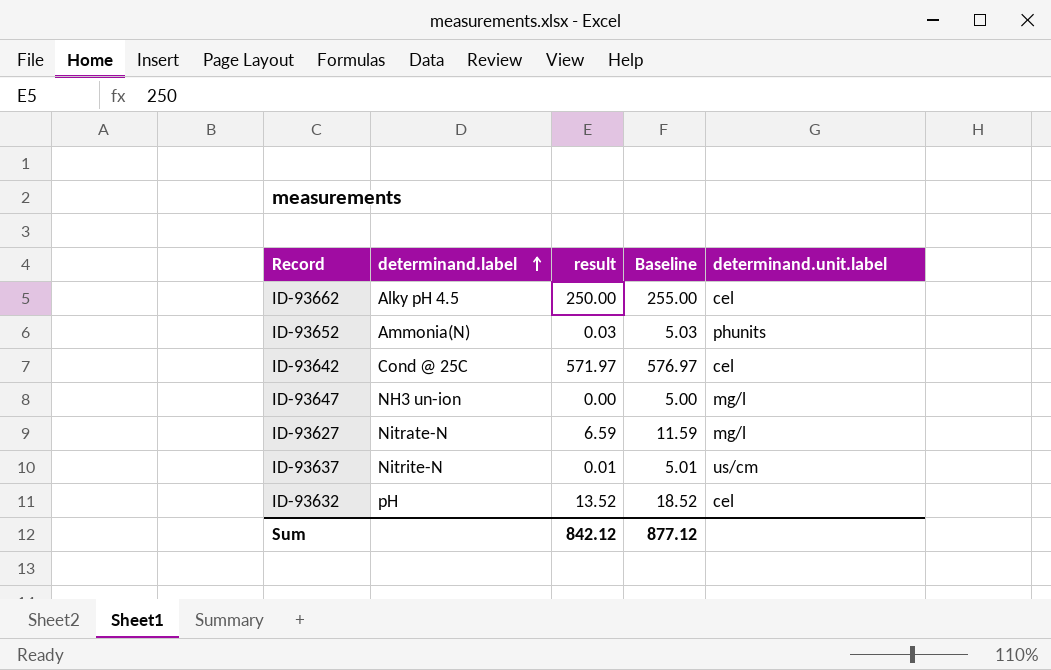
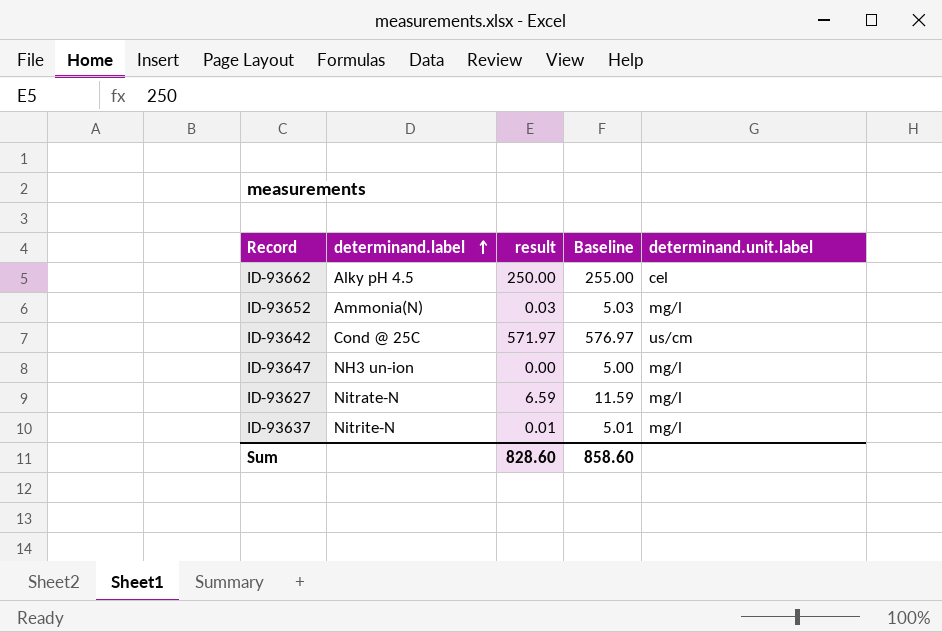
row ID-93632: pH | 13.52 | 18.52 | cel -> none
ID-93652 | determinand.unit.label: phunits -> mg/l
ID-93642 | determinand.unit.label: cel -> us/cm
ID-93637 | determinand.unit.label: us/cm -> mg/l
Sum | result: 842.12 -> 828.60
Sum | Baseline: 877.12 -> 858.60

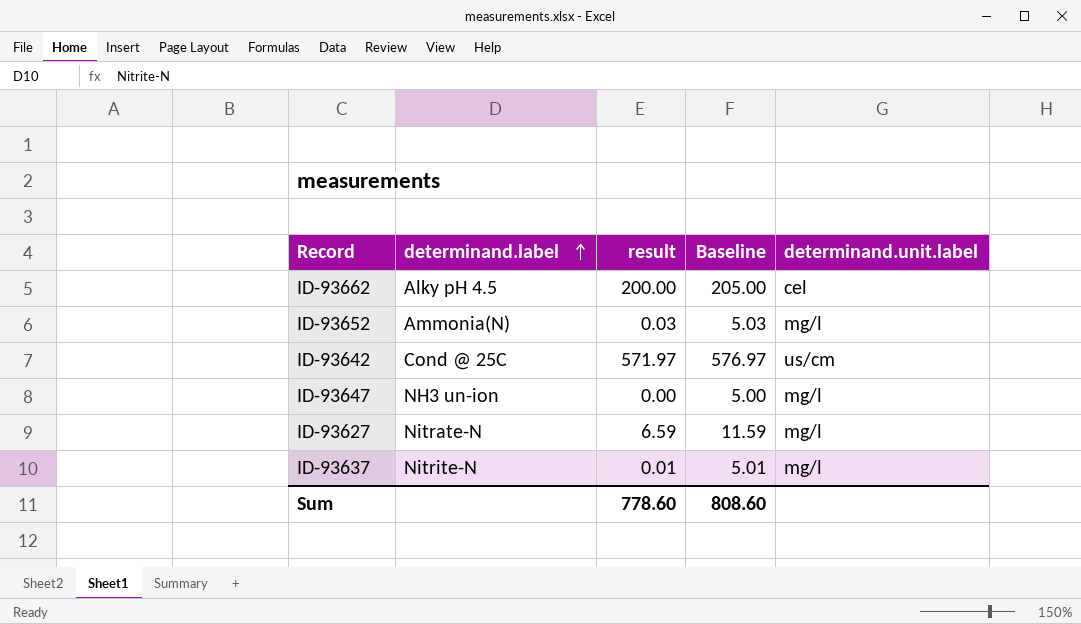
ID-93662 | result: 250.00 -> 200.00
ID-93662 | Baseline: 255.00 -> 205.00
Sum | result: 828.60 -> 778.60
Sum | Baseline: 858.60 -> 808.60

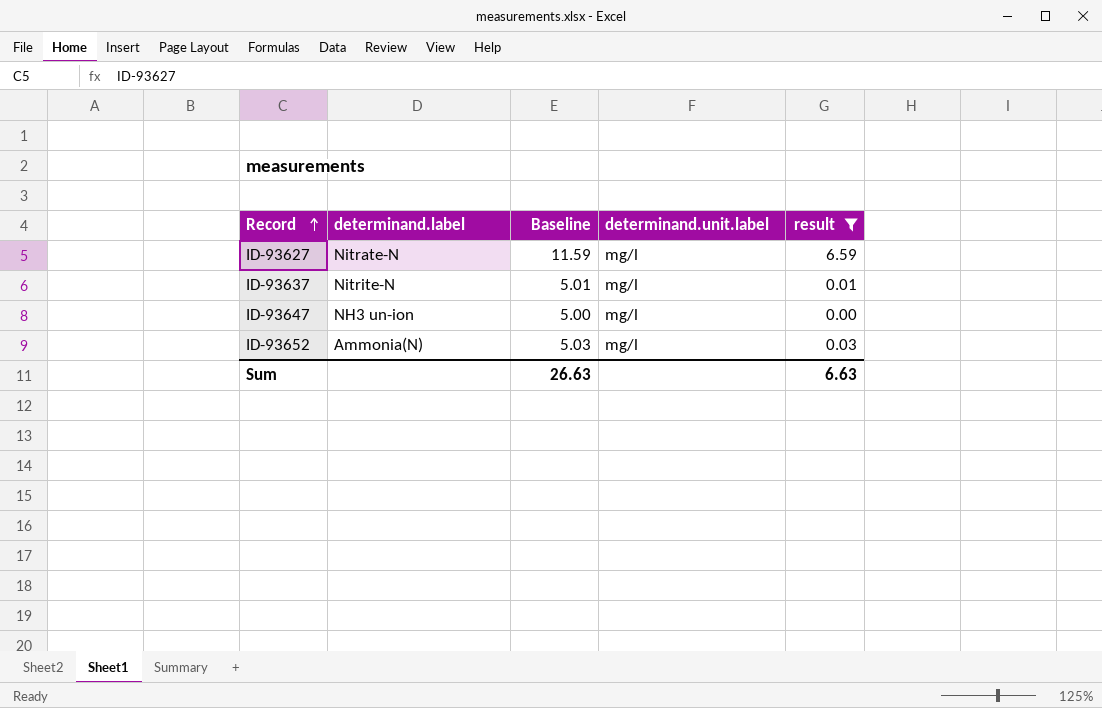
filter: none -> result <= 6.59
row order: determinand.label ascending -> Record ascending
column result | position: 3 -> 5
Sum | Baseline: 808.60 -> 26.63
Sum | result: 778.60 -> 6.63

